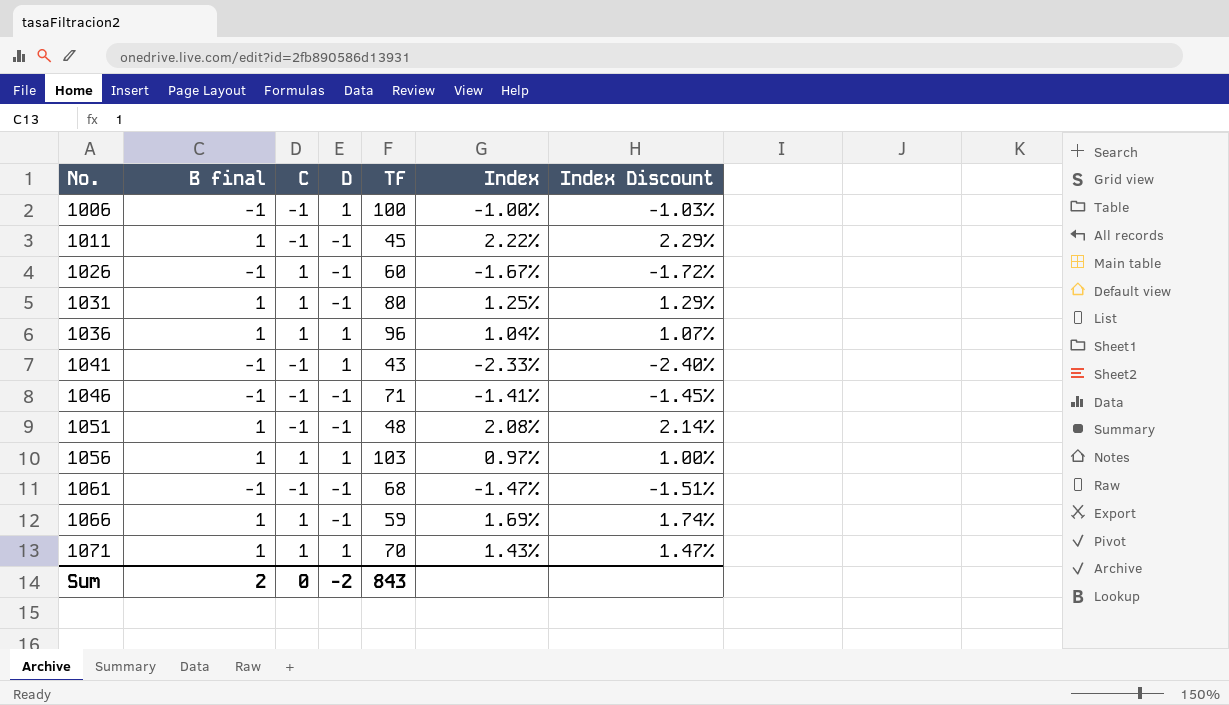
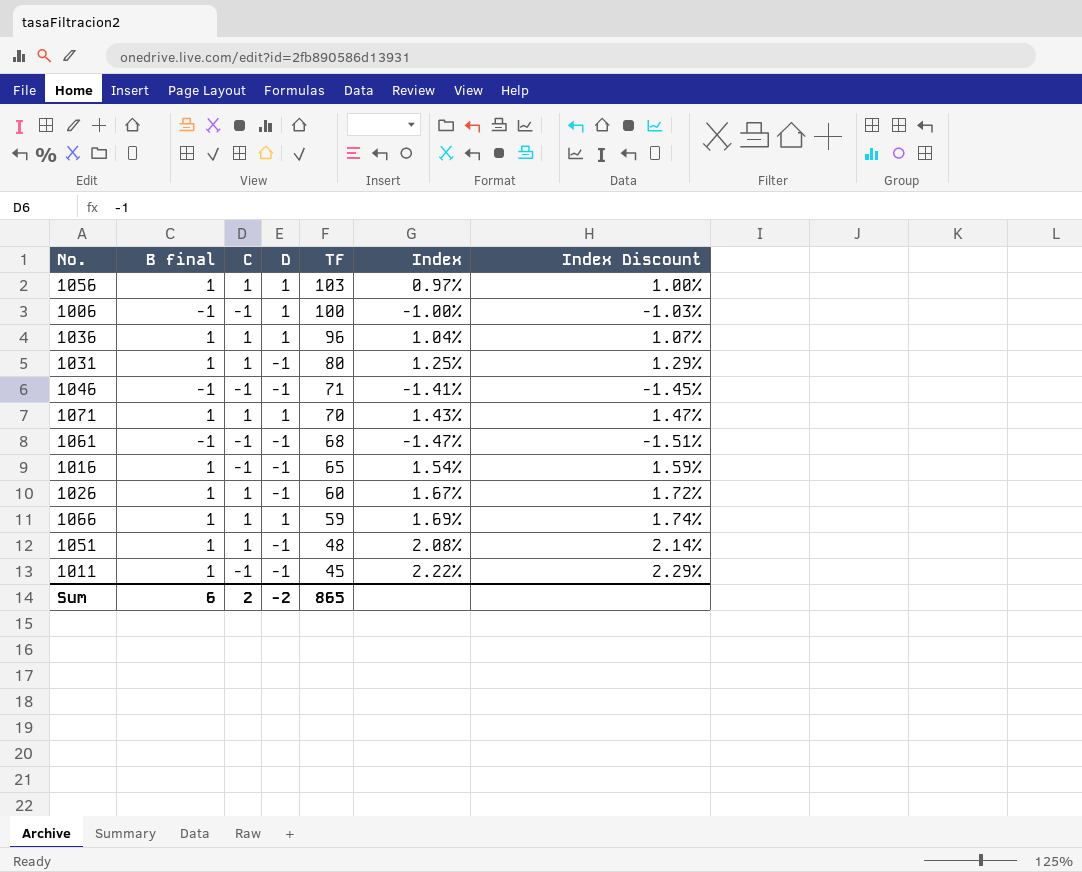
row order: No. ascending -> TF descending
row 1041: -1 | -1 | 1 | 43 | -2.33% | -2.40% -> none
row 1016: none -> 1 | -1 | -1 | 65 | 1.54% | 1.59%
1026 | B final: -1 -> 1
1026 | Index: -1.67% -> 1.67%
1026 | Index Discount: -1.72% -> 1.72%
1066 | D: -1 -> 1
1051 | C: -1 -> 1
Sum | B final: 2 -> 6
Sum | C: 0 -> 2
Sum | TF: 843 -> 865

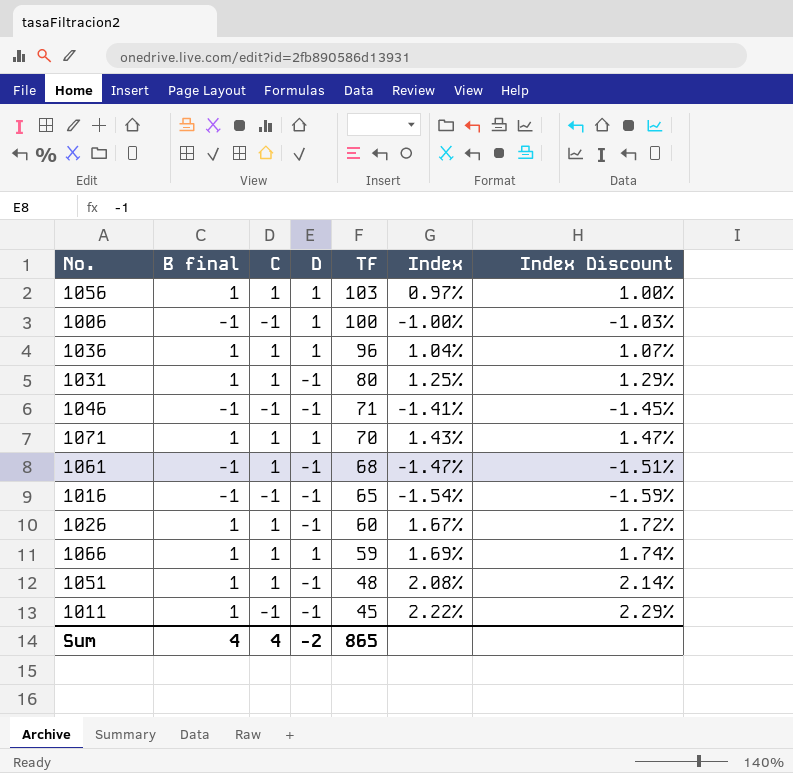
1061 | C: -1 -> 1
1016 | B final: 1 -> -1
1016 | Index: 1.54% -> -1.54%
1016 | Index Discount: 1.59% -> -1.59%
Sum | B final: 6 -> 4
Sum | C: 2 -> 4

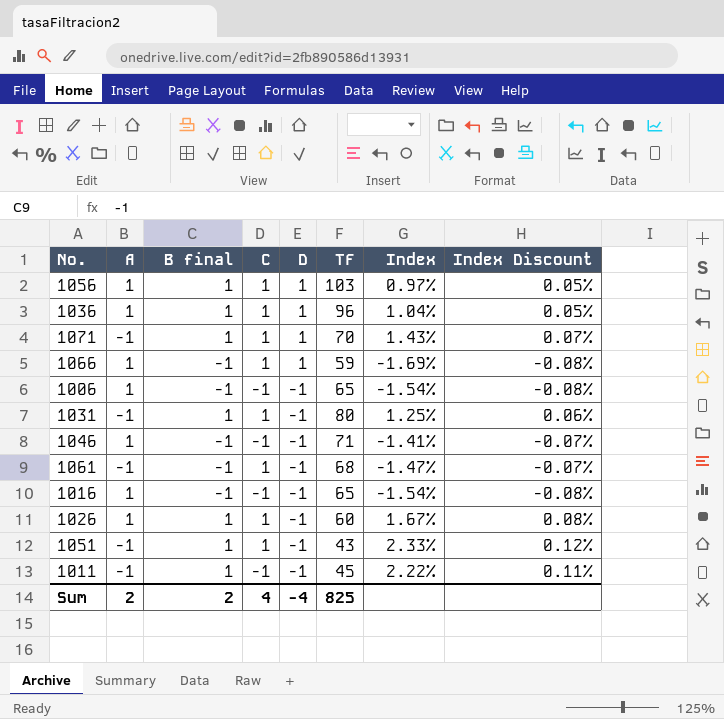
row order: TF descending -> D descending
column A | position: none -> 2
column Index Discount | formula: [Index] * 1.03 -> [Index] * 0.05
1066 | B final: 1 -> -1
1066 | Index: 1.69% -> -1.69%
1006 | D: 1 -> -1
1006 | TF: 100 -> 65
1006 | Index: -1.00% -> -1.54%
1051 | TF: 48 -> 43
1051 | Index: 2.08% -> 2.33%
Sum | B final: 4 -> 2
Sum | D: -2 -> -4
Sum | TF: 865 -> 825

